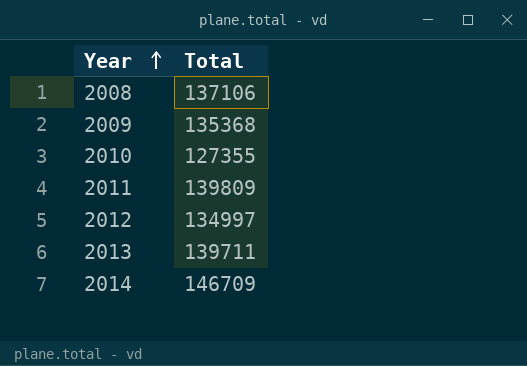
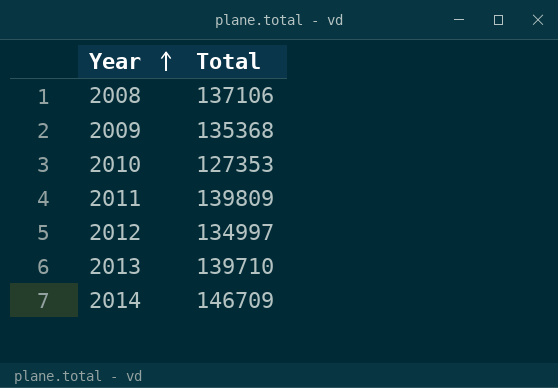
2010 | Total: 127355 -> 127353
2013 | Total: 139711 -> 139710

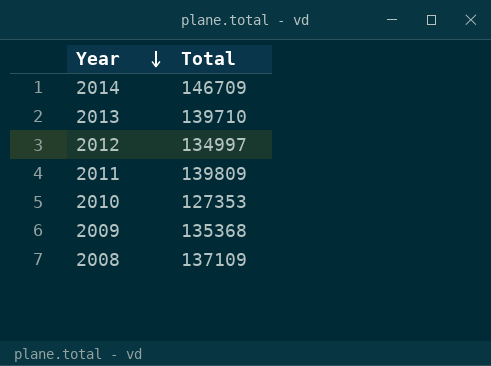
row order: Year ascending -> Year descending
2008 | Total: 137106 -> 137109

